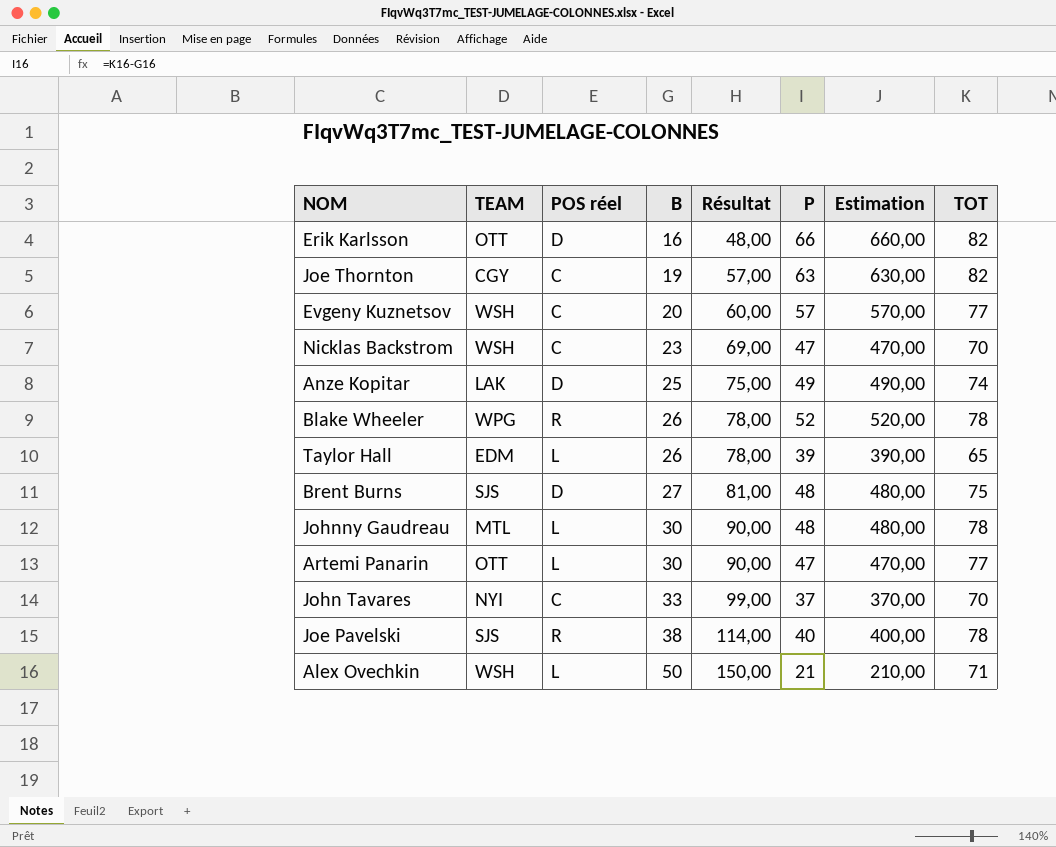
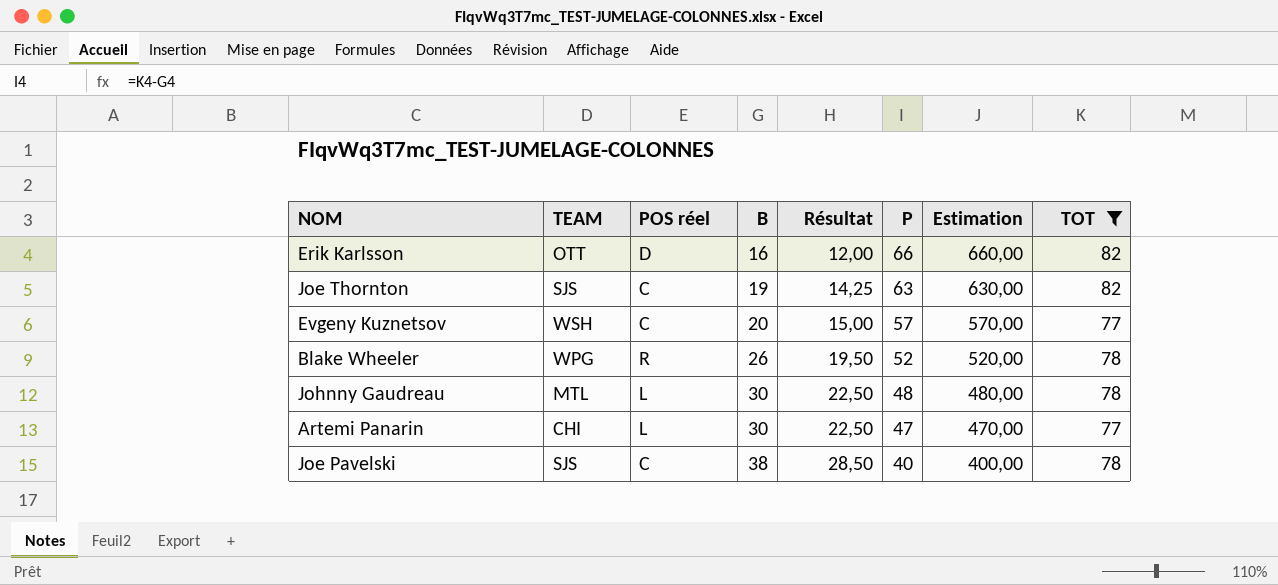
filter: none -> TOT >= 77
column Résultat | formula: [B] * 3 -> [B] * 0,75
Joe Thornton | TEAM: CGY -> SJS
Artemi Panarin | TEAM: OTT -> CHI
Joe Pavelski | POS réel: R -> C

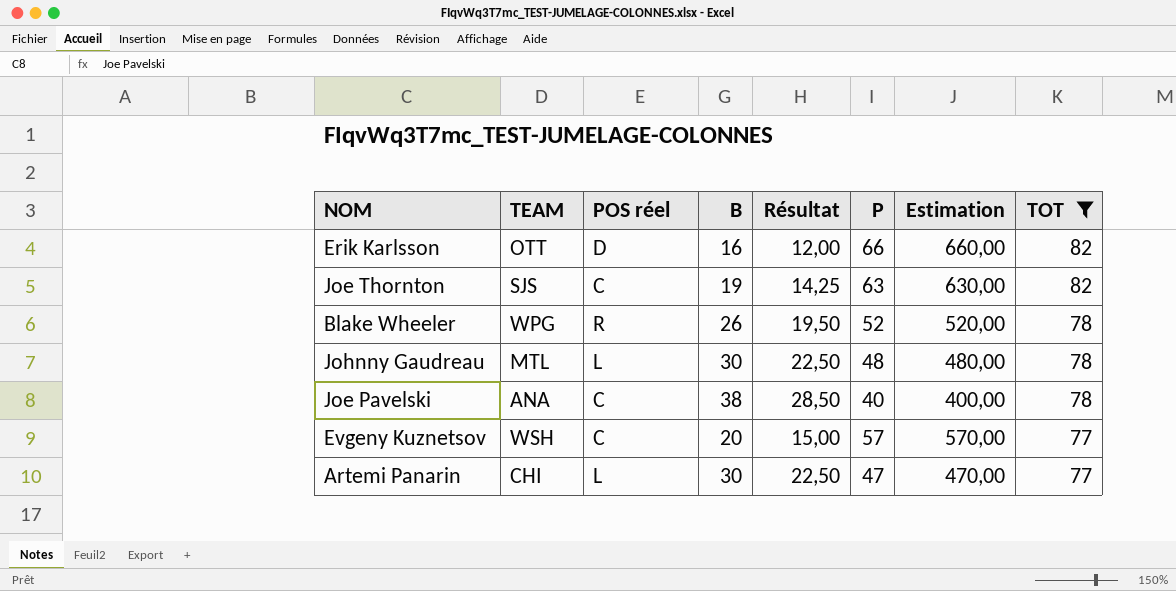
row order: B ascending -> TOT descending
Joe Pavelski | TEAM: SJS -> ANA

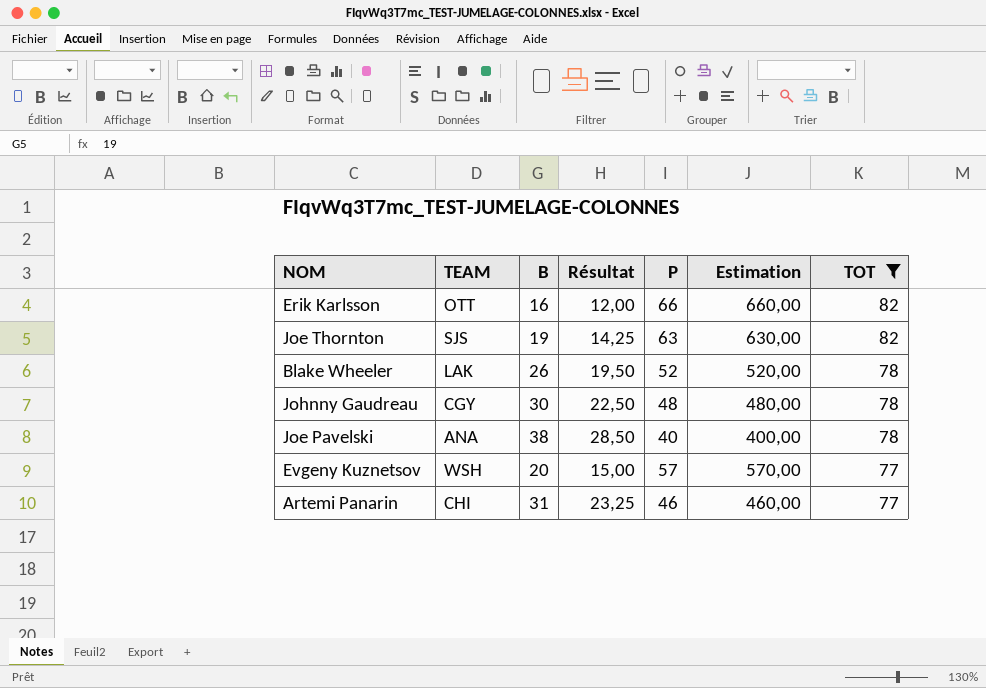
column POS réel | position: 3 -> none
Blake Wheeler | TEAM: WPG -> LAK
Johnny Gaudreau | TEAM: MTL -> CGY
Artemi Panarin | B: 30 -> 31
Artemi Panarin | Résultat: 22,50 -> 23,25
Artemi Panarin | P: 47 -> 46
Artemi Panarin | Estimation: 470,00 -> 460,00

